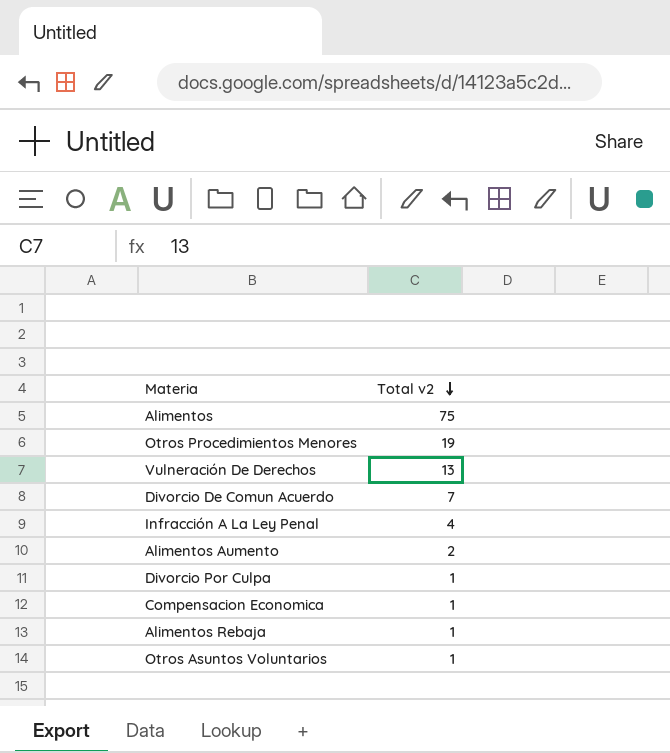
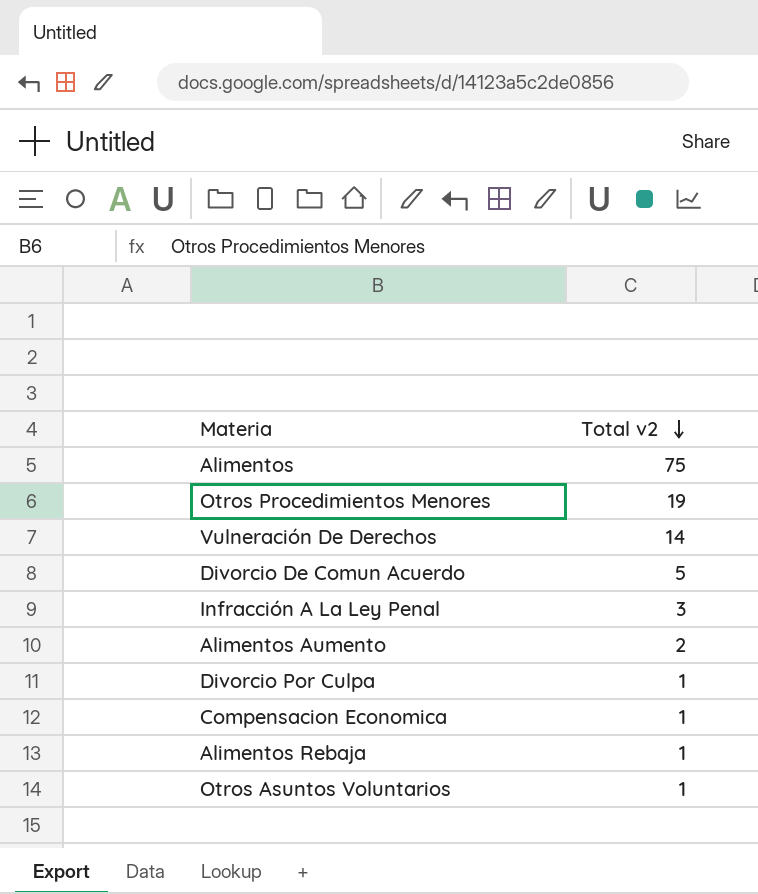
Vulneración De Derechos | Total v2: 13 -> 14
Divorcio De Comun Acuerdo | Total v2: 7 -> 5
Infracción A La Ley Penal | Total v2: 4 -> 3

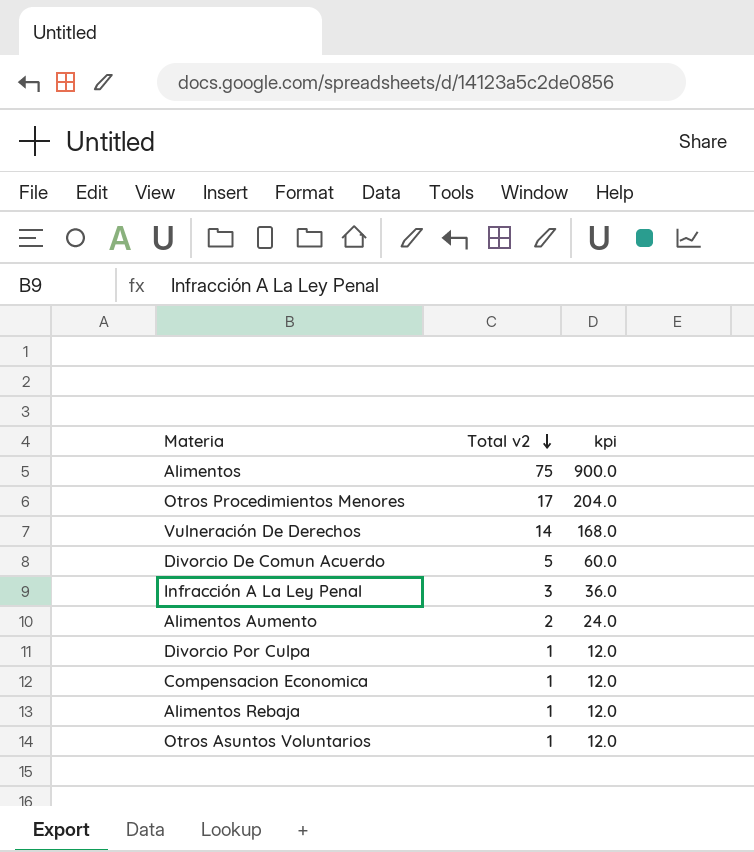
column kpi | formula: none -> [Total v2] * 12
Otros Procedimientos Menores | Total v2: 19 -> 17

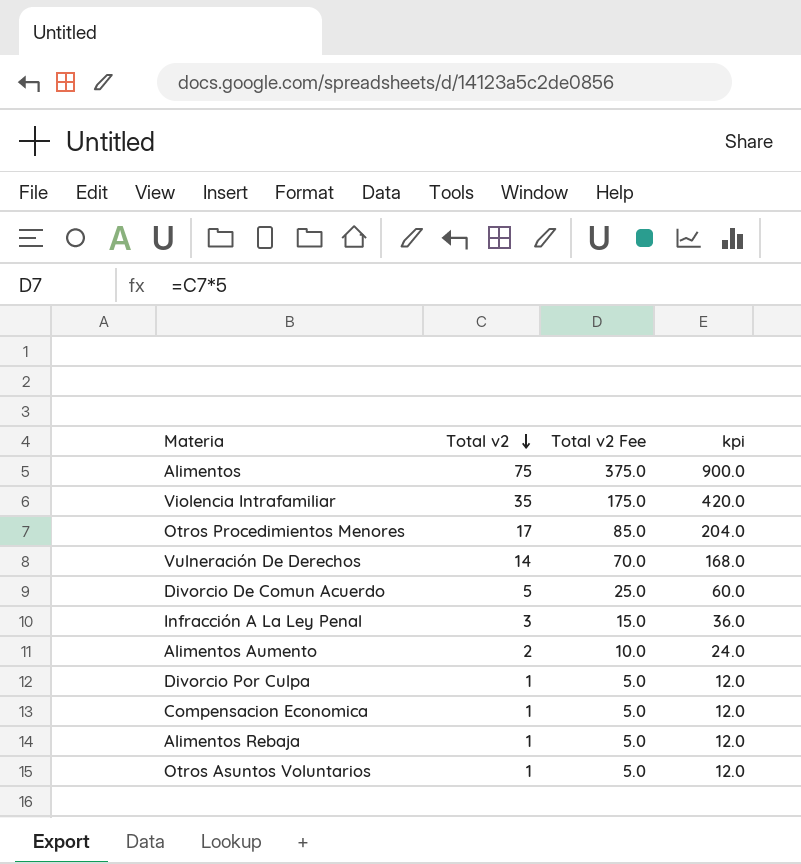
column Total v2 Fee | formula: none -> [Total v2] * 5
row Violencia Intrafamiliar: none -> 35 | 175.0 | 420.0

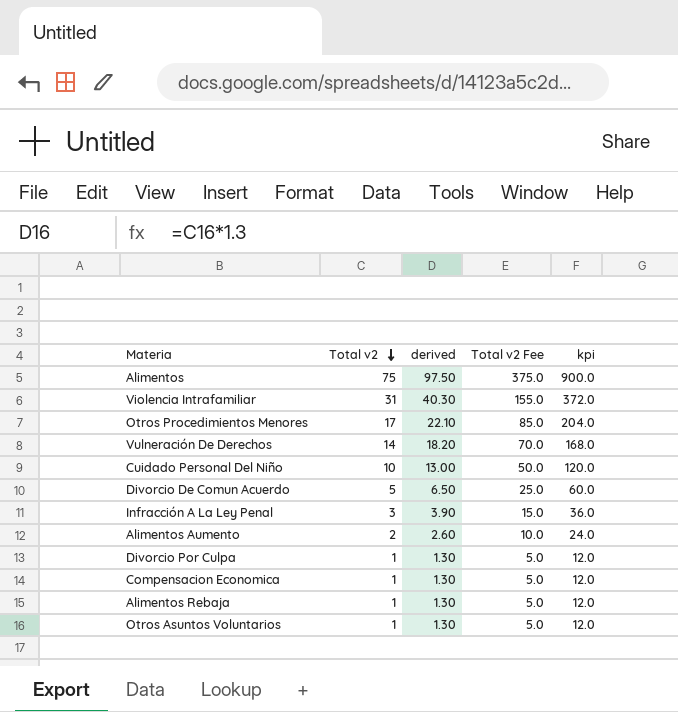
column derived | formula: none -> [Total v2] * 1.3
Violencia Intrafamiliar | Total v2: 35 -> 31
Violencia Intrafamiliar | Total v2 Fee: 175.0 -> 155.0
Violencia Intrafamiliar | kpi: 420.0 -> 372.0
row Cuidado Personal Del Niño: none -> 10 | 13.00 | 50.0 | 120.0

